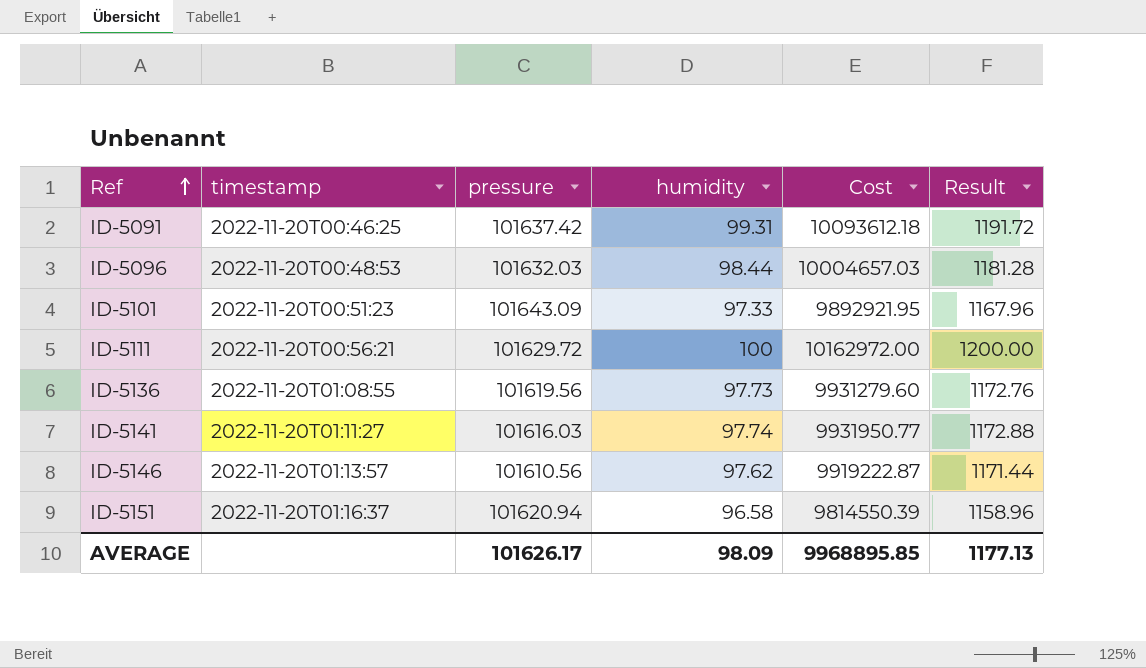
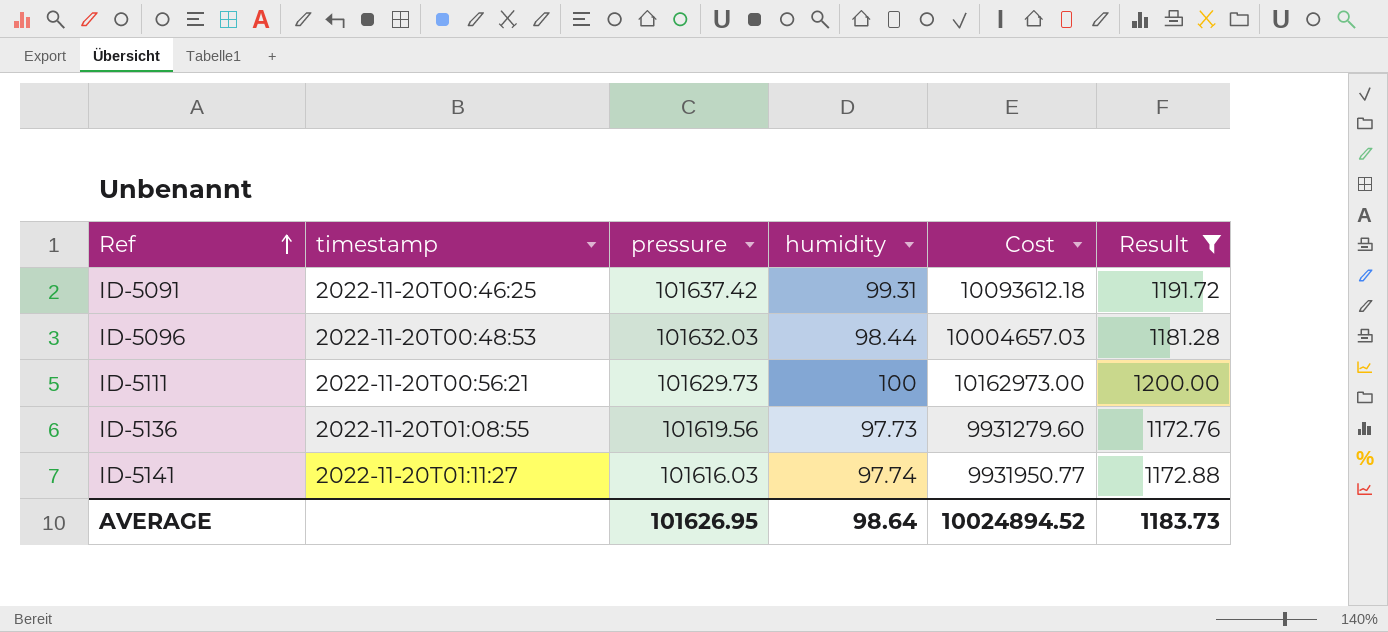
filter: none -> Result >= 1172.76
ID-5111 | pressure: 101629.72 -> 101629.73
ID-5111 | Cost: 10162972.00 -> 10162973.00
AVERAGE | pressure: 101626.17 -> 101626.95
AVERAGE | humidity: 98.09 -> 98.64
AVERAGE | Cost: 9968895.85 -> 10024894.52
AVERAGE | Result: 1177.13 -> 1183.73

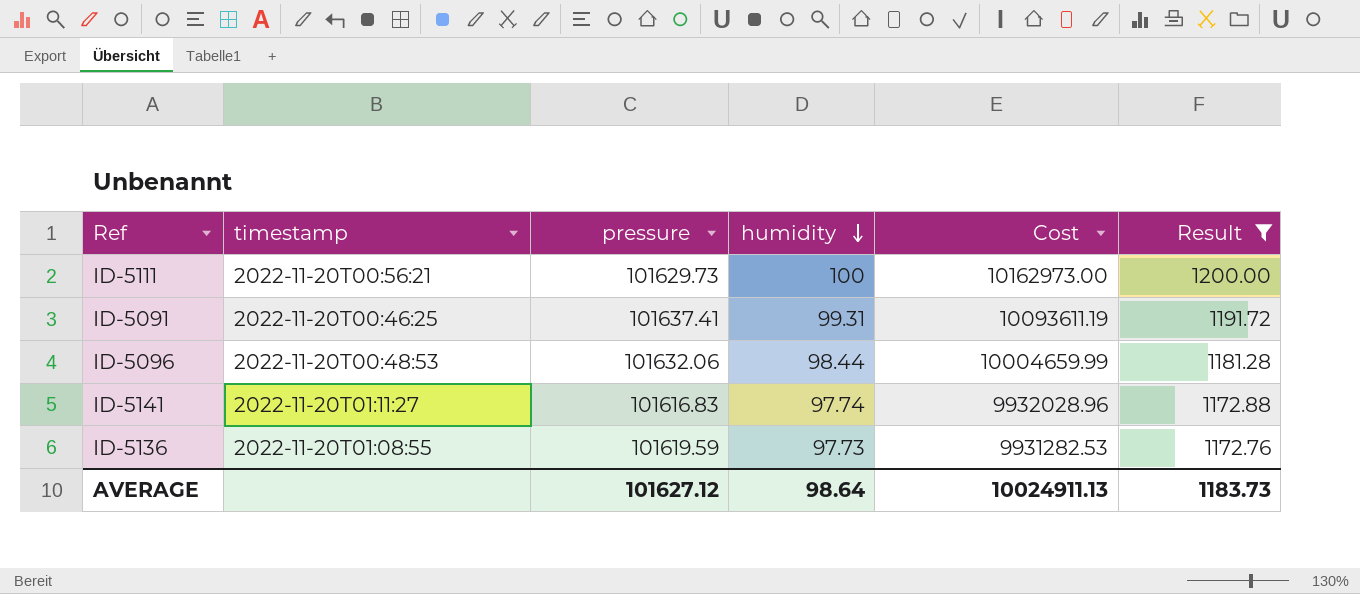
row order: Ref ascending -> humidity descending
ID-5091 | pressure: 101637.42 -> 101637.41
ID-5091 | Cost: 10093612.18 -> 10093611.19
ID-5096 | pressure: 101632.03 -> 101632.06
ID-5096 | Cost: 10004657.03 -> 10004659.99
ID-5141 | pressure: 101616.03 -> 101616.83
ID-5141 | Cost: 9931950.77 -> 9932028.96
ID-5136 | pressure: 101619.56 -> 101619.59
ID-5136 | Cost: 9931279.60 -> 9931282.53
AVERAGE | pressure: 101626.95 -> 101627.12
AVERAGE | Cost: 10024894.52 -> 10024911.13

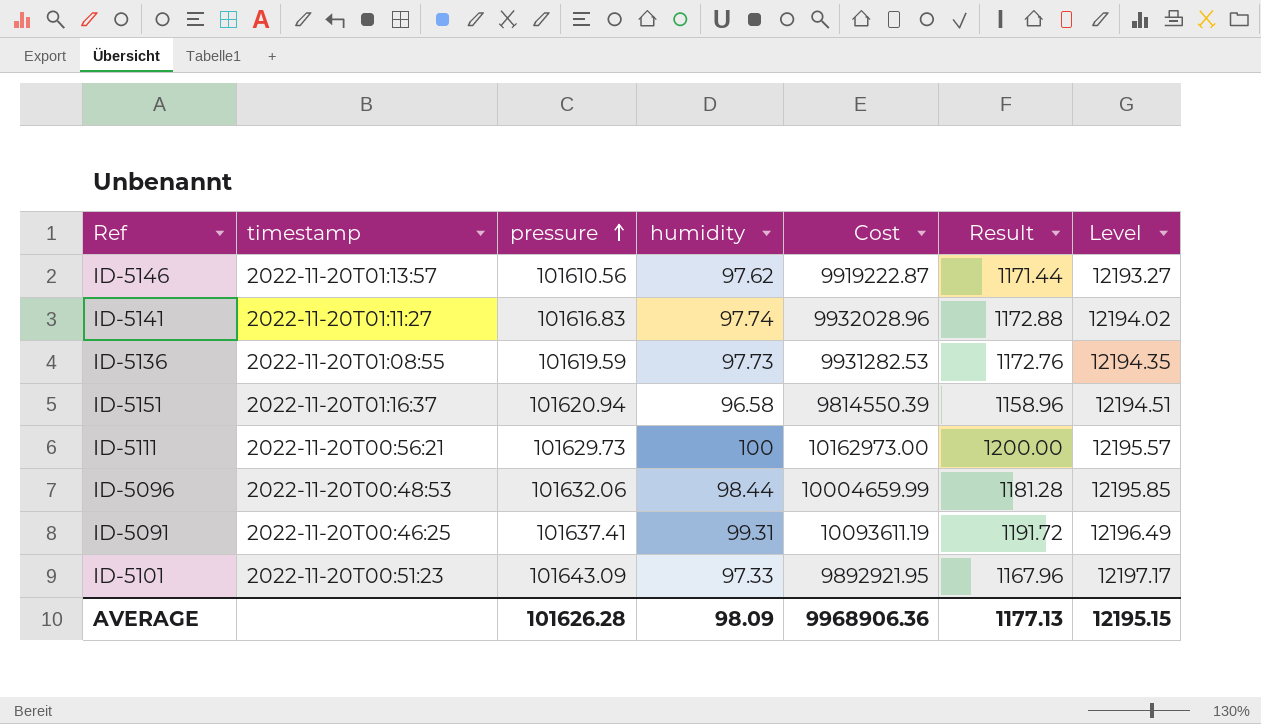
filter: Result >= 1172.76 -> none
row order: humidity descending -> pressure ascending
column Level | formula: none -> [pressure] * 0.12
AVERAGE | pressure: 101627.12 -> 101626.28
AVERAGE | humidity: 98.64 -> 98.09
AVERAGE | Cost: 10024911.13 -> 9968906.36
AVERAGE | Result: 1183.73 -> 1177.13

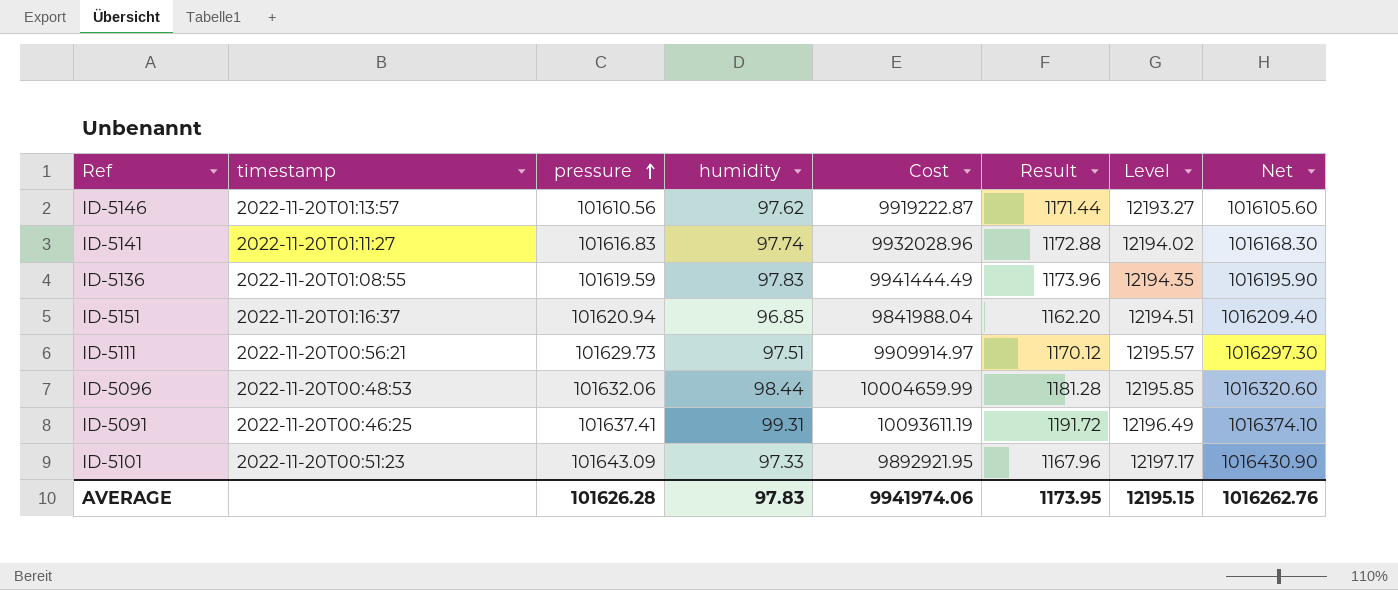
column Net | formula: none -> [pressure] * 10
ID-5136 | humidity: 97.73 -> 97.83
ID-5136 | Cost: 9931282.53 -> 9941444.49
ID-5136 | Result: 1172.76 -> 1173.96
ID-5151 | humidity: 96.58 -> 96.85
ID-5151 | Cost: 9814550.39 -> 9841988.04
ID-5151 | Result: 1158.96 -> 1162.20
ID-5111 | humidity: 100 -> 97.51
ID-5111 | Cost: 10162973.00 -> 9909914.97
ID-5111 | Result: 1200.00 -> 1170.12
AVERAGE | humidity: 98.09 -> 97.83
AVERAGE | Cost: 9968906.36 -> 9941974.06
AVERAGE | Result: 1177.13 -> 1173.95

